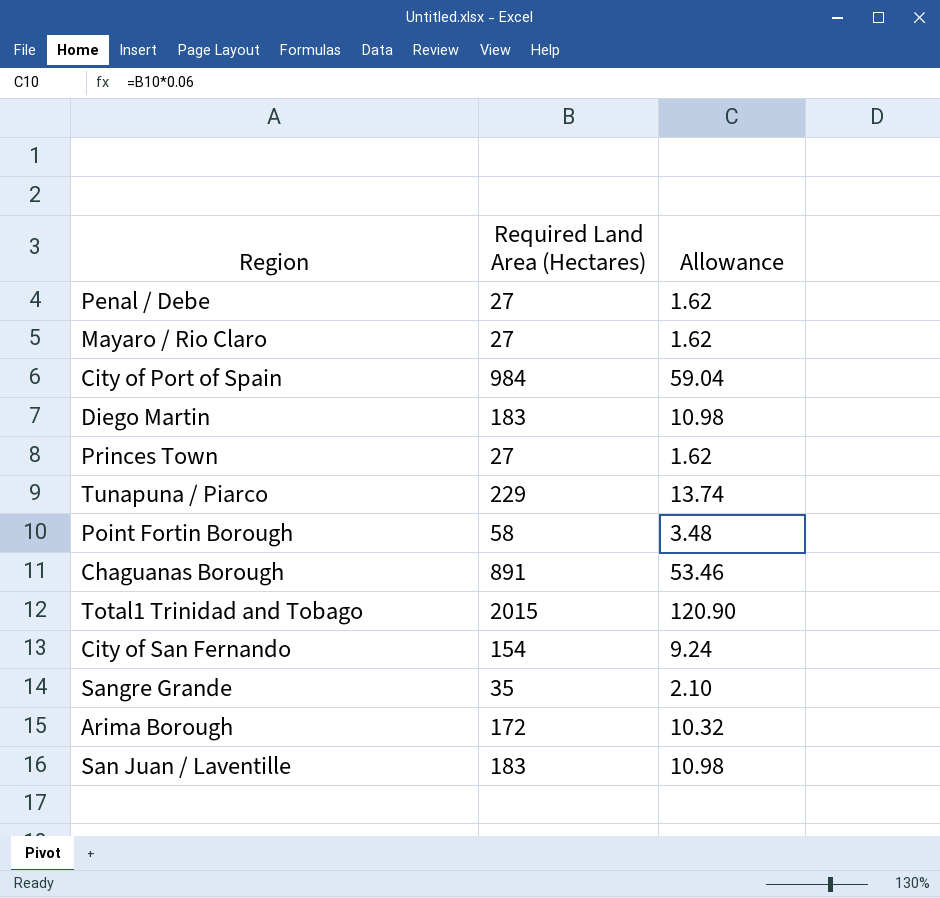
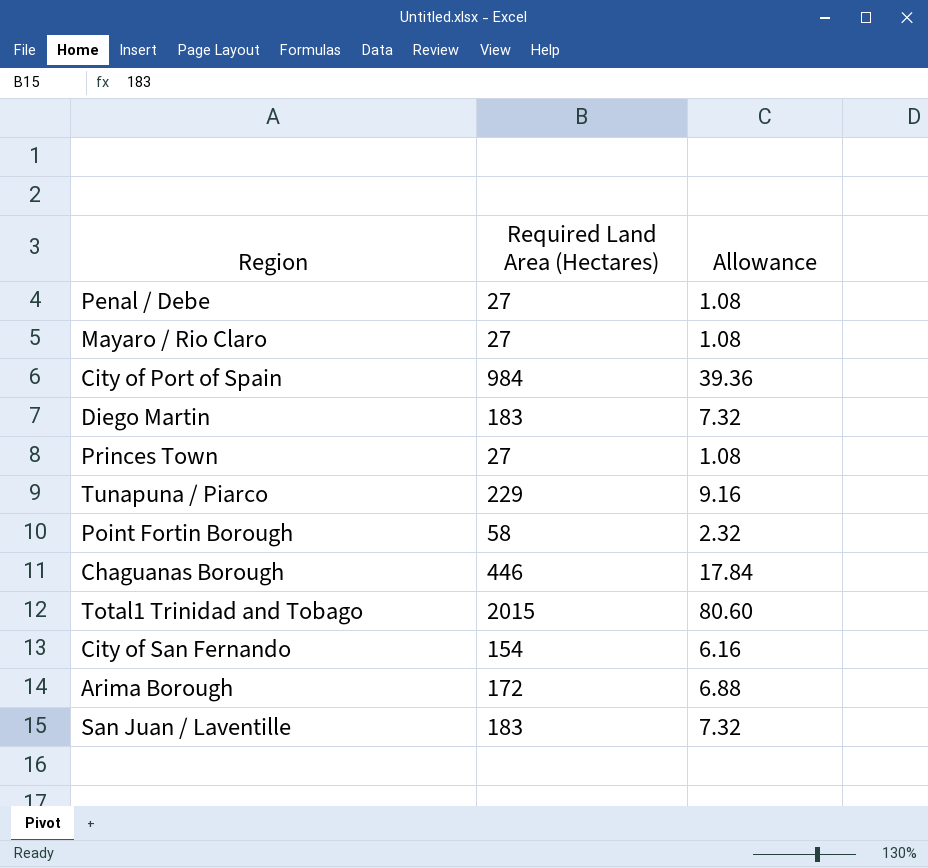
column Allowance | formula: [Required Land Area (Hectares)] * 0.06 -> [Required Land Area (Hectares)] * 0.04
row Sangre Grande: 35 | 2.10 -> none
Chaguanas Borough | Required Land Area (Hectares): 891 -> 446

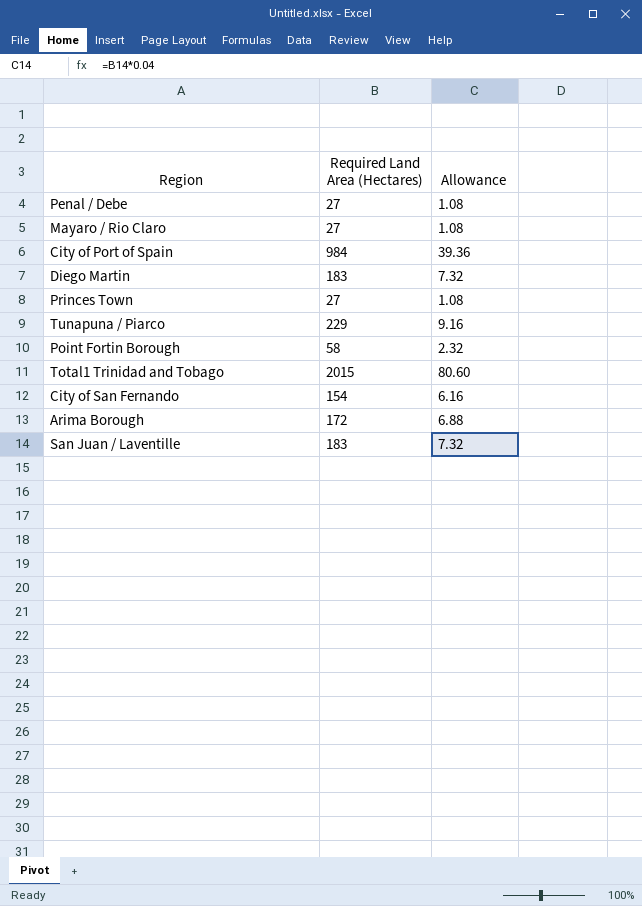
row Chaguanas Borough: 446 | 17.84 -> none

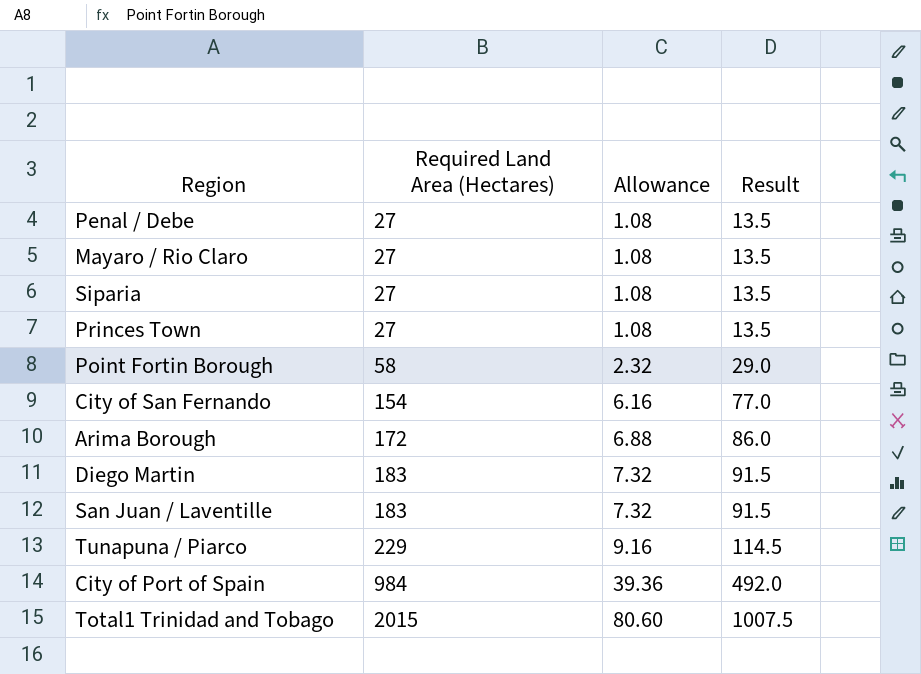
row order: none -> Required Land Area (Hectares) ascending
column Result | formula: none -> [Required Land Area (Hectares)] * 0.5
row Siparia: none -> 27 | 1.08 | 13.5

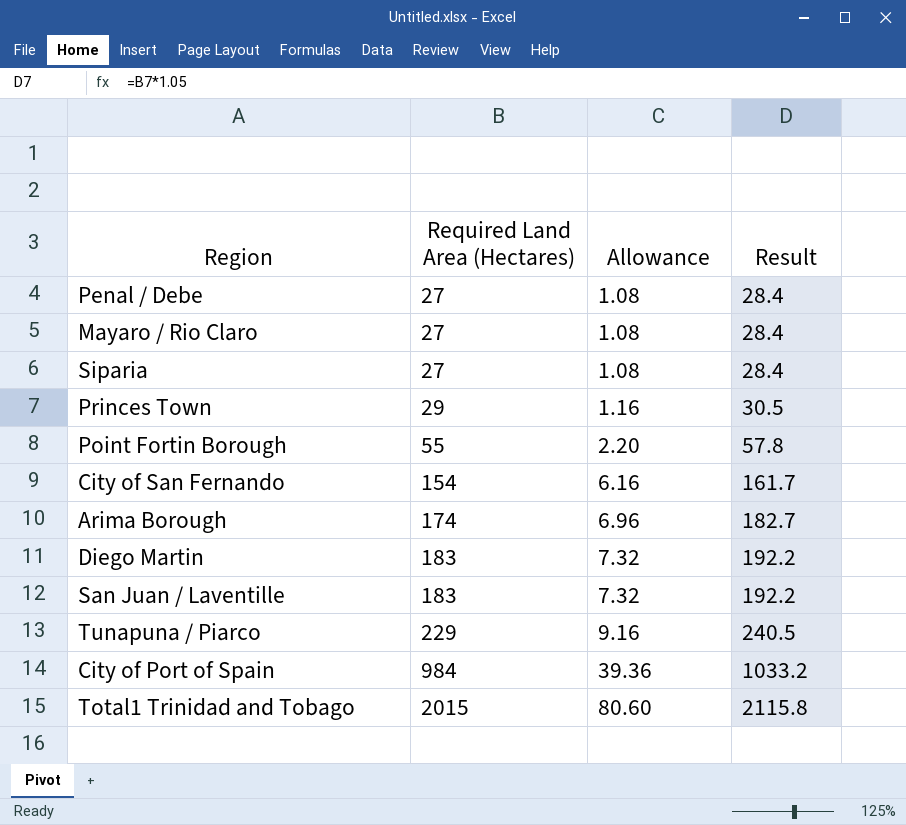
column Result | formula: [Required Land Area (Hectares)] * 0.5 -> [Required Land Area (Hectares)] * 1.05
Princes Town | Required Land Area (Hectares): 27 -> 29
Princes Town | Allowance: 1.08 -> 1.16
Point Fortin Borough | Required Land Area (Hectares): 58 -> 55
Point Fortin Borough | Allowance: 2.32 -> 2.20
Arima Borough | Required Land Area (Hectares): 172 -> 174
Arima Borough | Allowance: 6.88 -> 6.96

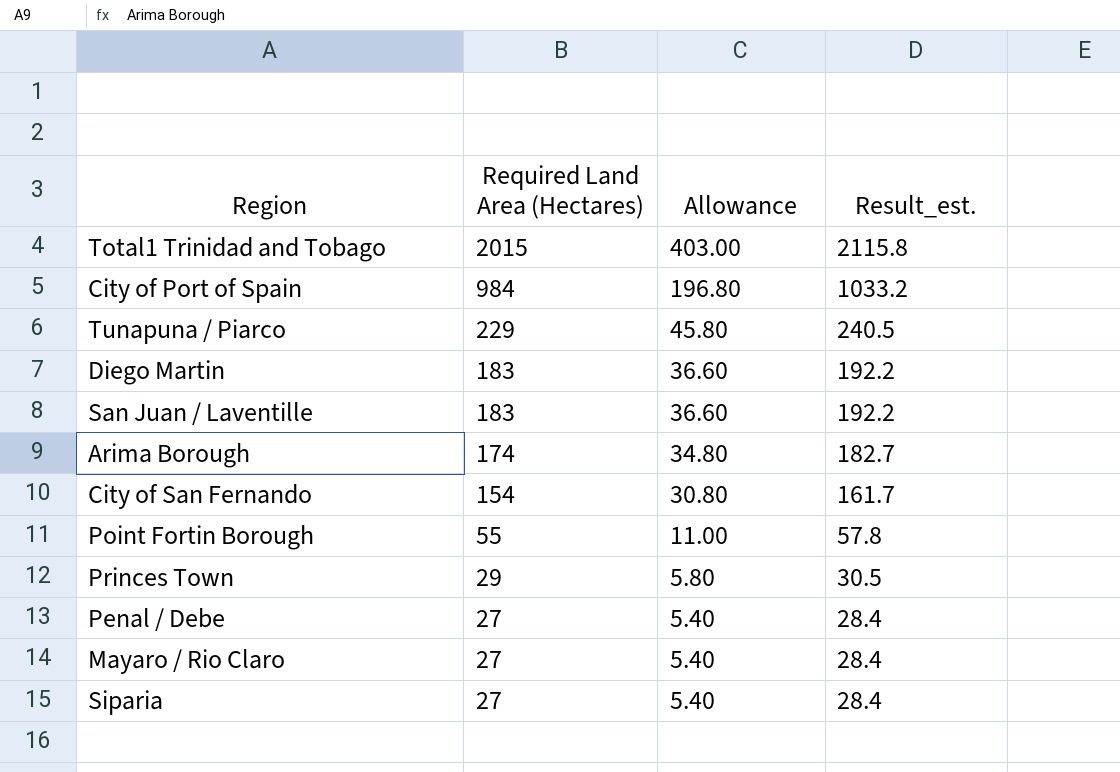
row order: Required Land Area (Hectares) ascending -> Required Land Area (Hectares) descending
column Allowance | formula: [Required Land Area (Hectares)] * 0.04 -> [Required Land Area (Hectares)] * 0.2
column name: Result -> Result_est.

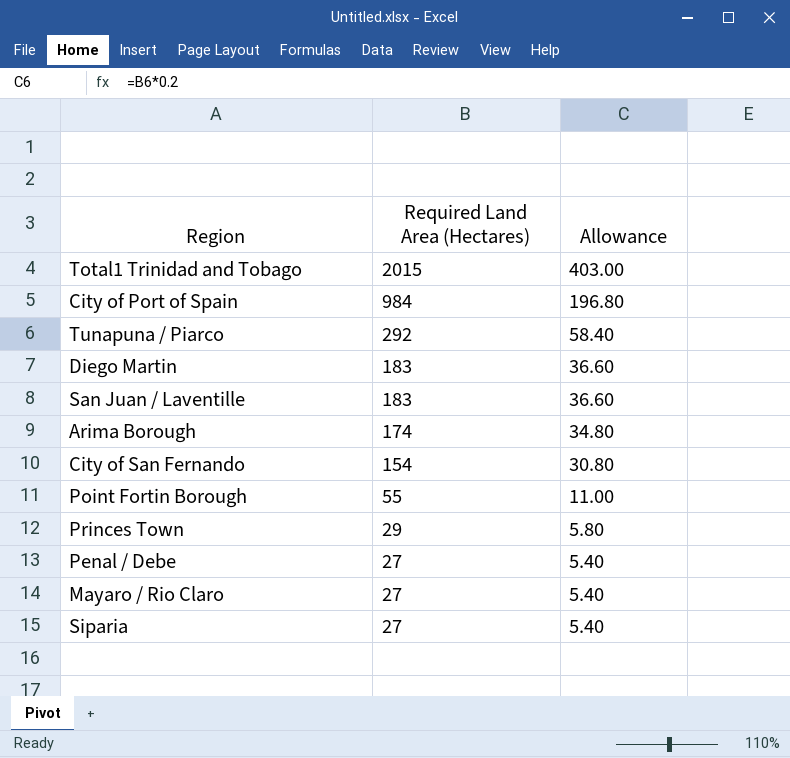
column Result_est. | formula: [Required Land Area (Hectares)] * 1.05 -> none
Tunapuna / Piarco | Required Land Area (Hectares): 229 -> 292
Tunapuna / Piarco | Allowance: 45.80 -> 58.40

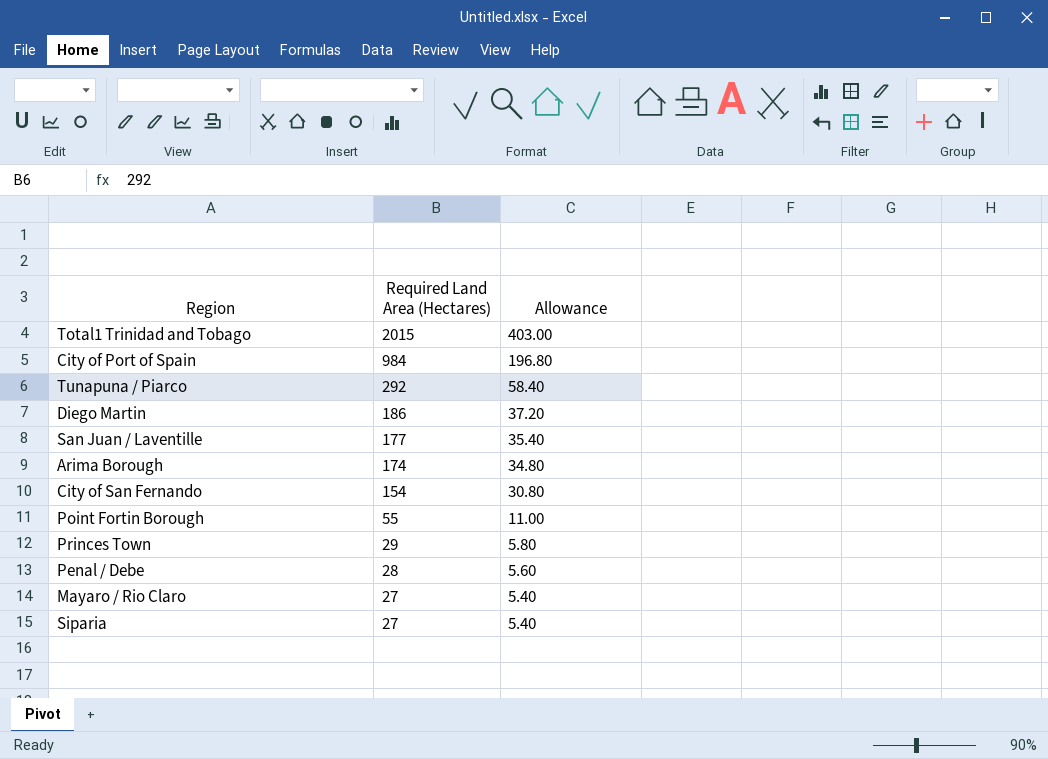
Diego Martin | Required Land Area (Hectares): 183 -> 186
Diego Martin | Allowance: 36.60 -> 37.20
San Juan / Laventille | Required Land Area (Hectares): 183 -> 177
San Juan / Laventille | Allowance: 36.60 -> 35.40
Penal / Debe | Required Land Area (Hectares): 27 -> 28
Penal / Debe | Allowance: 5.40 -> 5.60

